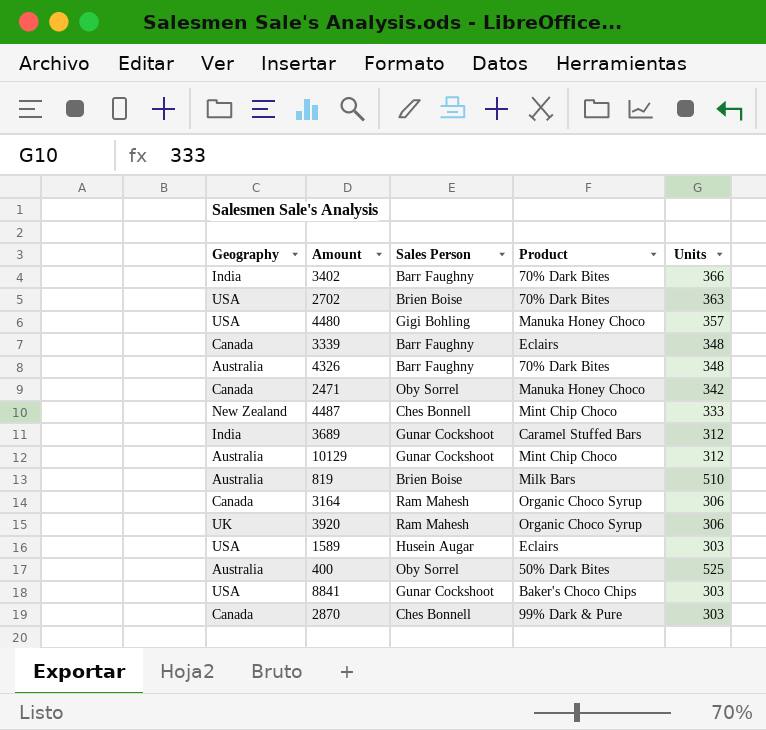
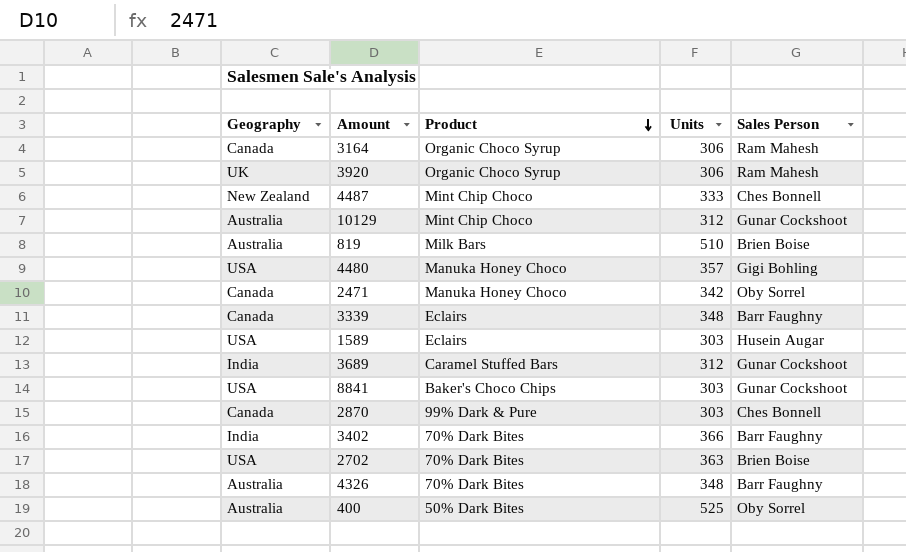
row order: none -> Product descending
column Sales Person | position: 3 -> 5

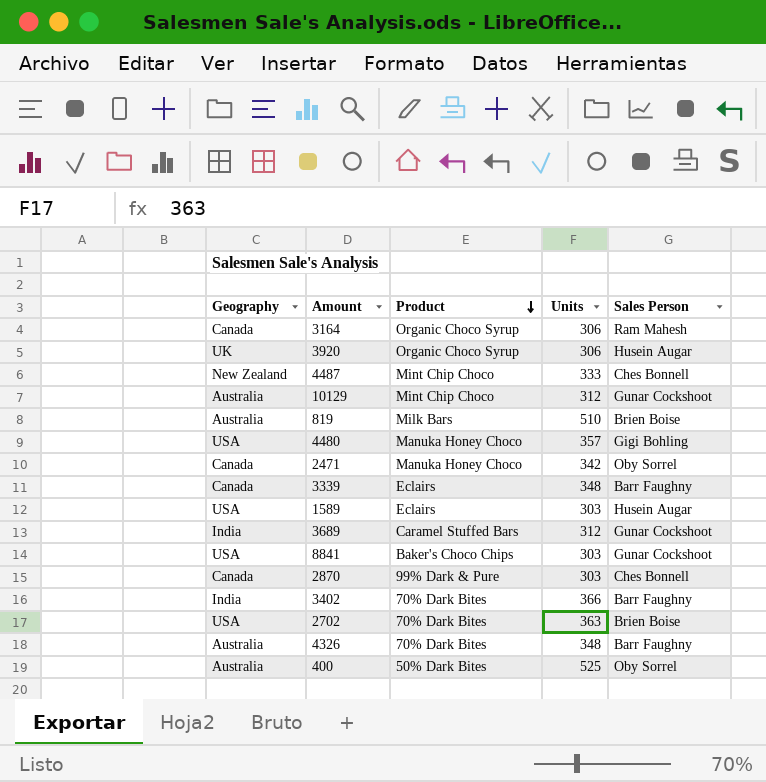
3920 | Sales Person: Ram Mahesh -> Husein Augar

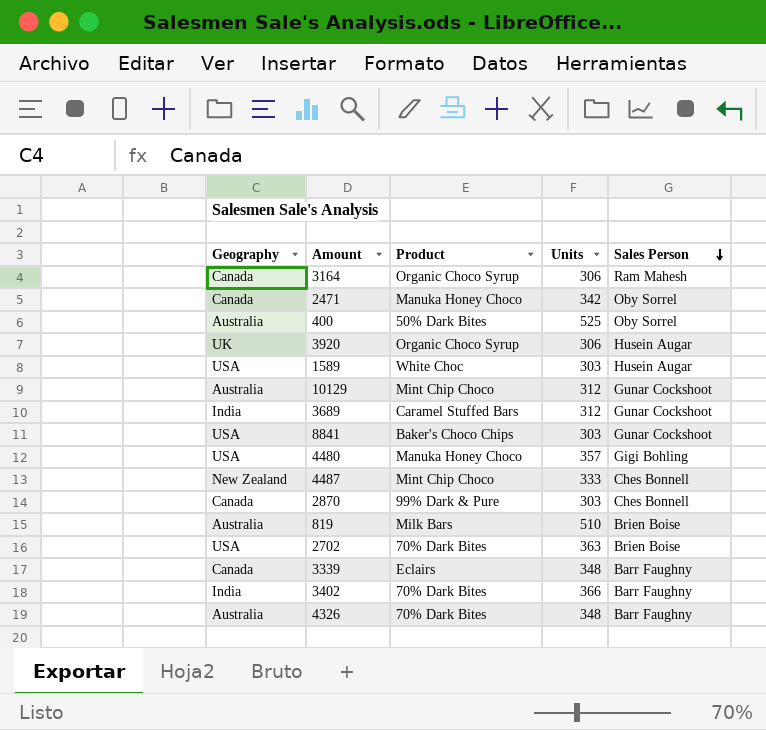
row order: Product descending -> Sales Person descending
1589 | Product: Eclairs -> White Choc

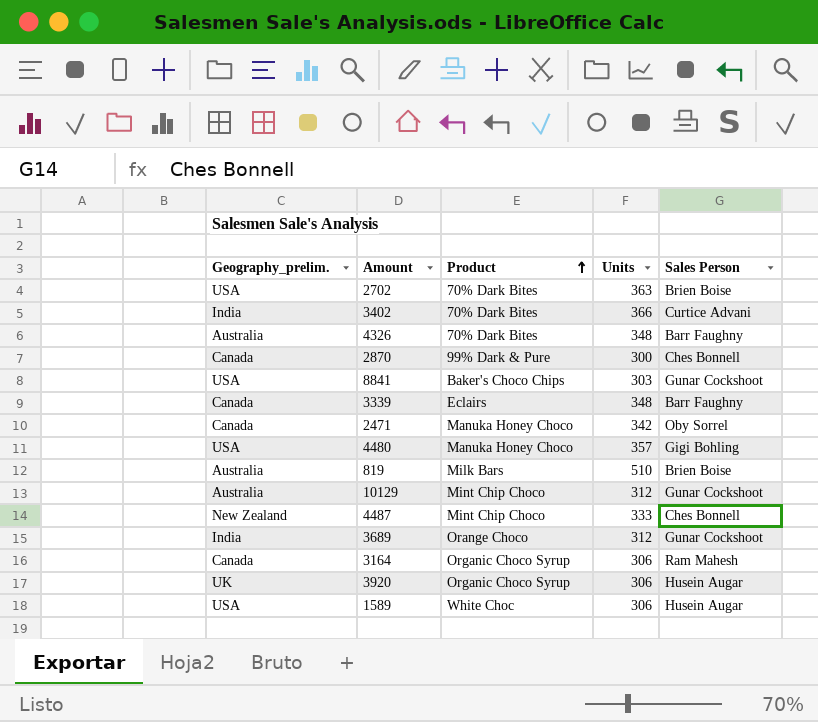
row order: Sales Person descending -> Product ascending
column name: Geography -> Geography_prelim.
row 400: Australia | 50% Dark Bites | 525 | Oby Sorrel -> none
3402 | Sales Person: Barr Faughny -> Curtice Advani
2870 | Units: 303 -> 300
3689 | Product: Caramel Stuffed Bars -> Orange Choco
1589 | Units: 303 -> 306

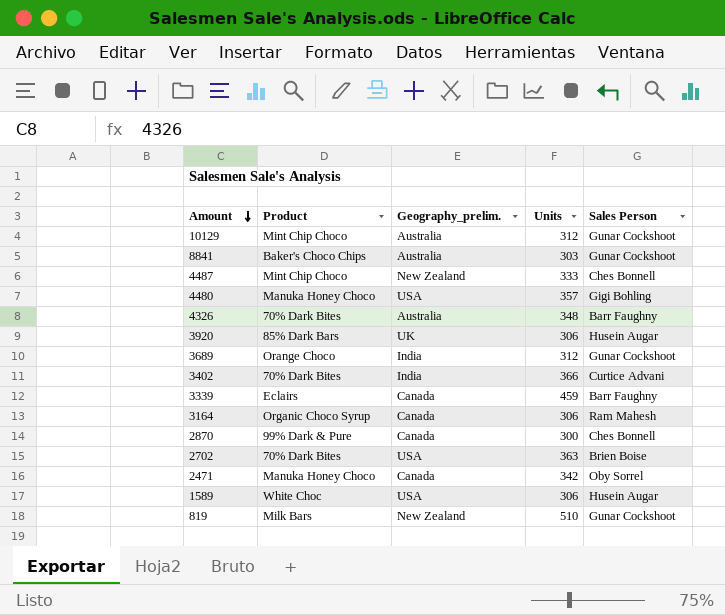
row order: Product ascending -> Amount descending
column Geography_prelim. | position: 1 -> 3
8841 | Geography_prelim.: USA -> Australia
3920 | Product: Organic Choco Syrup -> 85% Dark Bars
3339 | Units: 348 -> 459
819 | Geography_prelim.: Australia -> New Zealand
819 | Sales Person: Brien Boise -> Gunar Cockshoot

